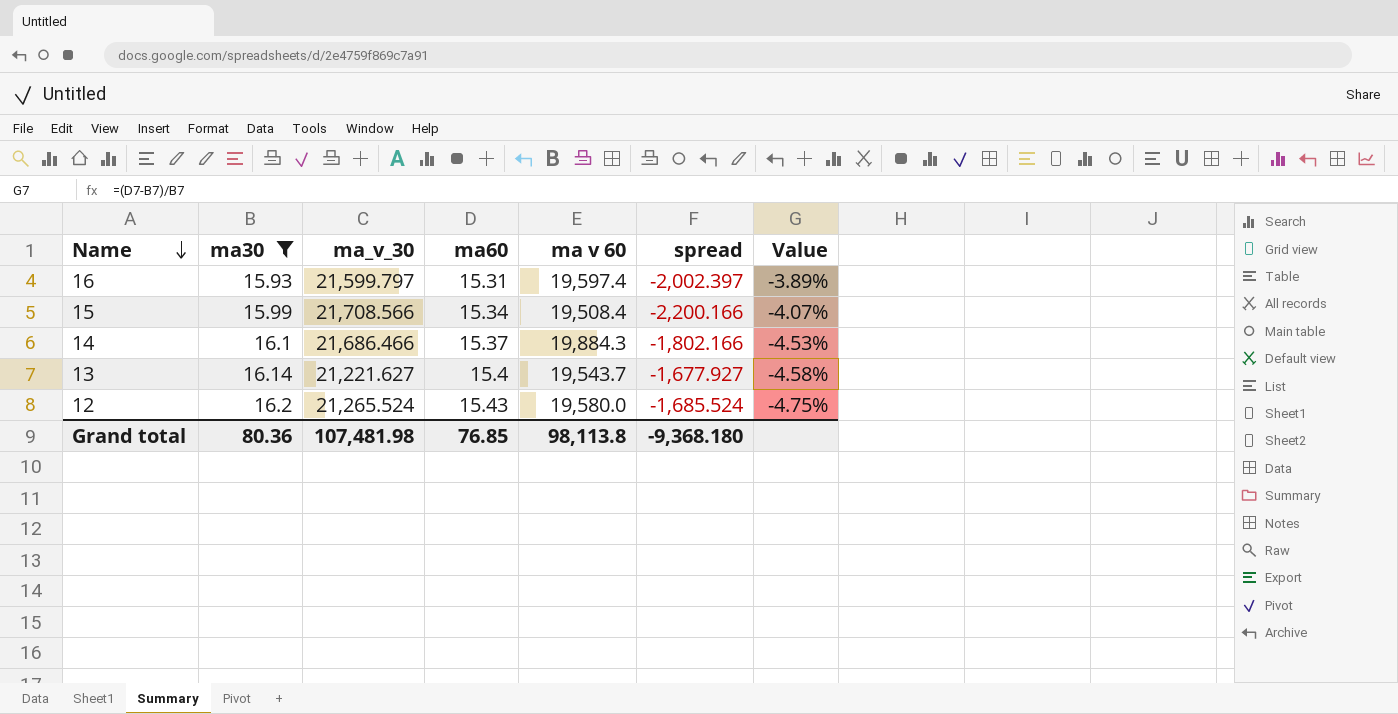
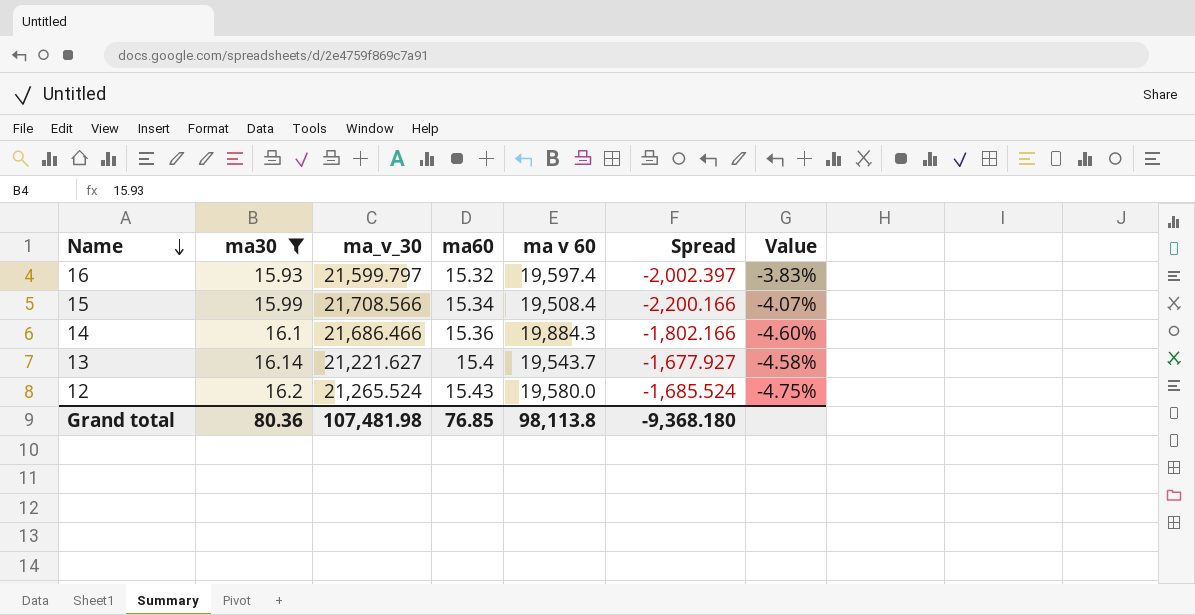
column name: spread -> Spread
16 | ma60: 15.31 -> 15.32
16 | Value: -3.89% -> -3.83%
14 | ma60: 15.37 -> 15.36
14 | Value: -4.53% -> -4.60%

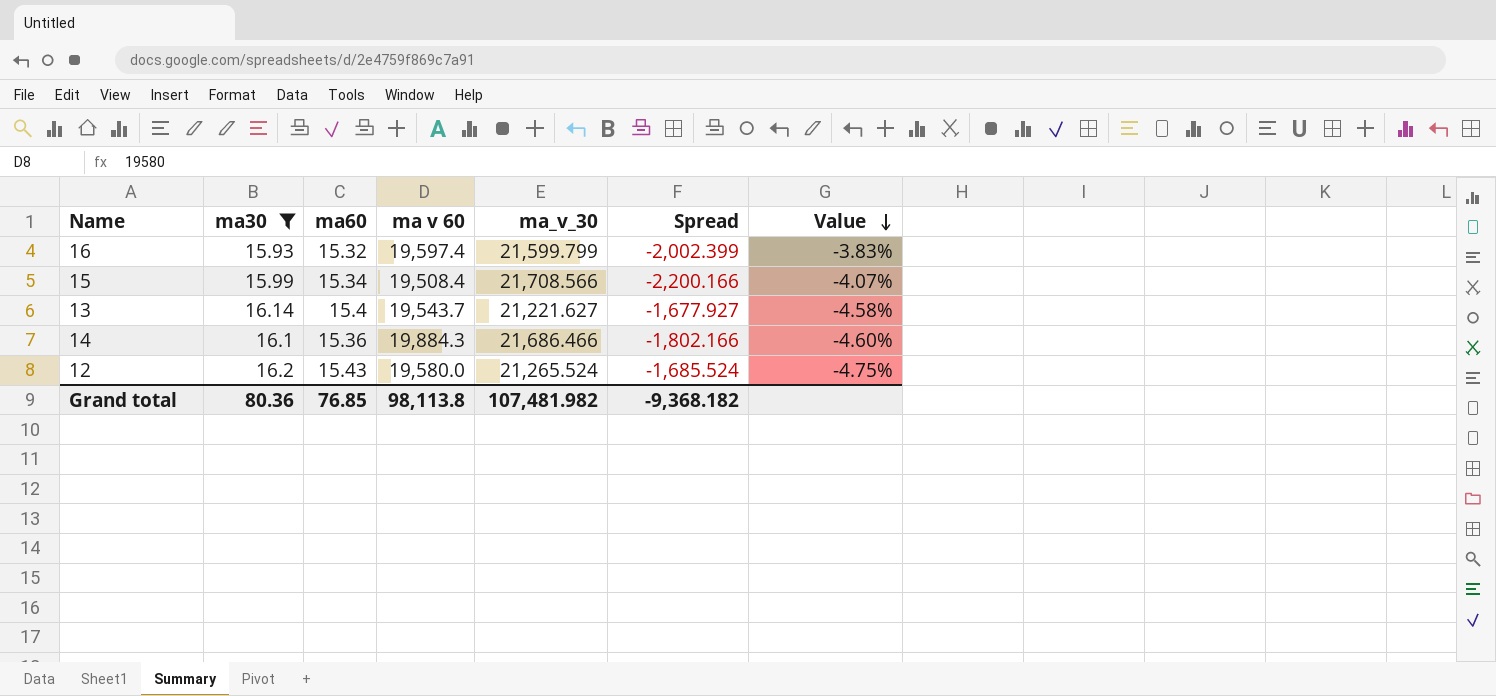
row order: Name descending -> Value descending
column ma_v_30 | position: 3 -> 5
16 | ma_v_30: 21,599.797 -> 21,599.799
16 | Spread: -2,002.397 -> -2,002.399
Grand total | ma_v_30: 107,481.98 -> 107,481.982
Grand total | Spread: -9,368.180 -> -9,368.182

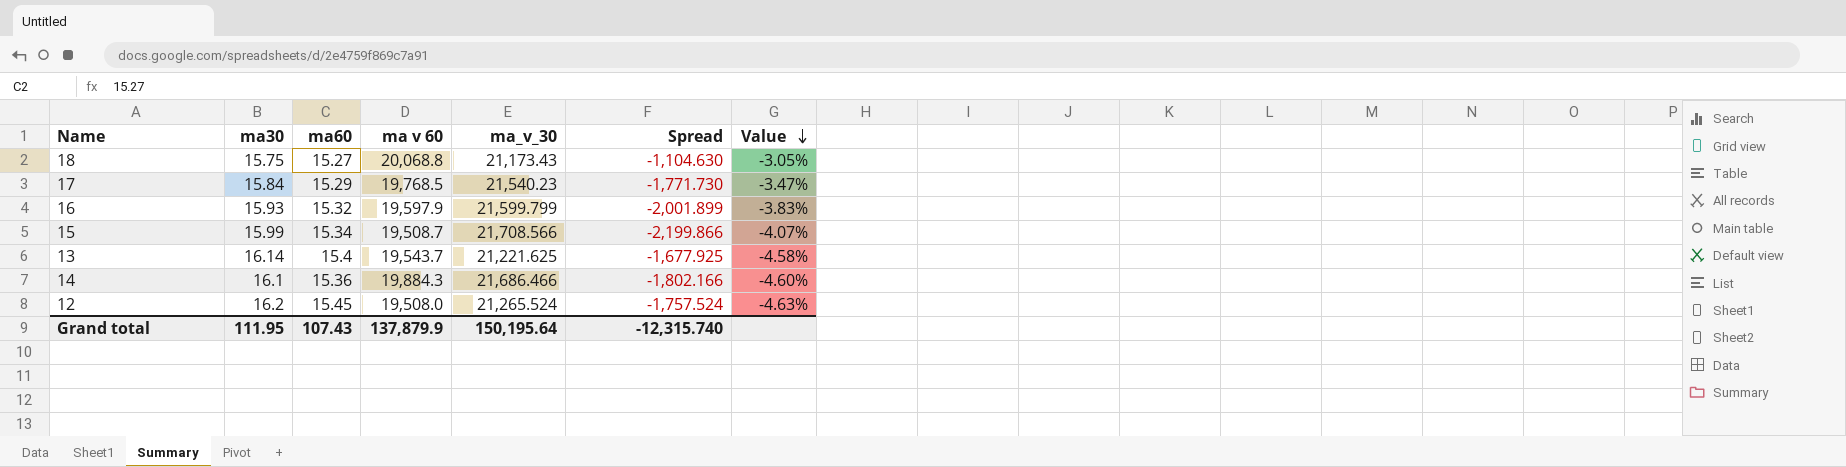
filter: ma30 >= 15.93 -> none
16 | ma v 60: 19,597.4 -> 19,597.9
16 | Spread: -2,002.399 -> -2,001.899
15 | ma v 60: 19,508.4 -> 19,508.7
15 | Spread: -2,200.166 -> -2,199.866
13 | ma_v_30: 21,221.627 -> 21,221.625
13 | Spread: -1,677.927 -> -1,677.925
12 | ma60: 15.43 -> 15.45
12 | ma v 60: 19,580.0 -> 19,508.0
12 | Spread: -1,685.524 -> -1,757.524
12 | Value: -4.75% -> -4.63%
Grand total | ma30: 80.36 -> 111.95
Grand total | ma60: 76.85 -> 107.43
Grand total | ma v 60: 98,113.8 -> 137,879.9
Grand total | ma_v_30: 107,481.982 -> 150,195.64
Grand total | Spread: -9,368.182 -> -12,315.740

